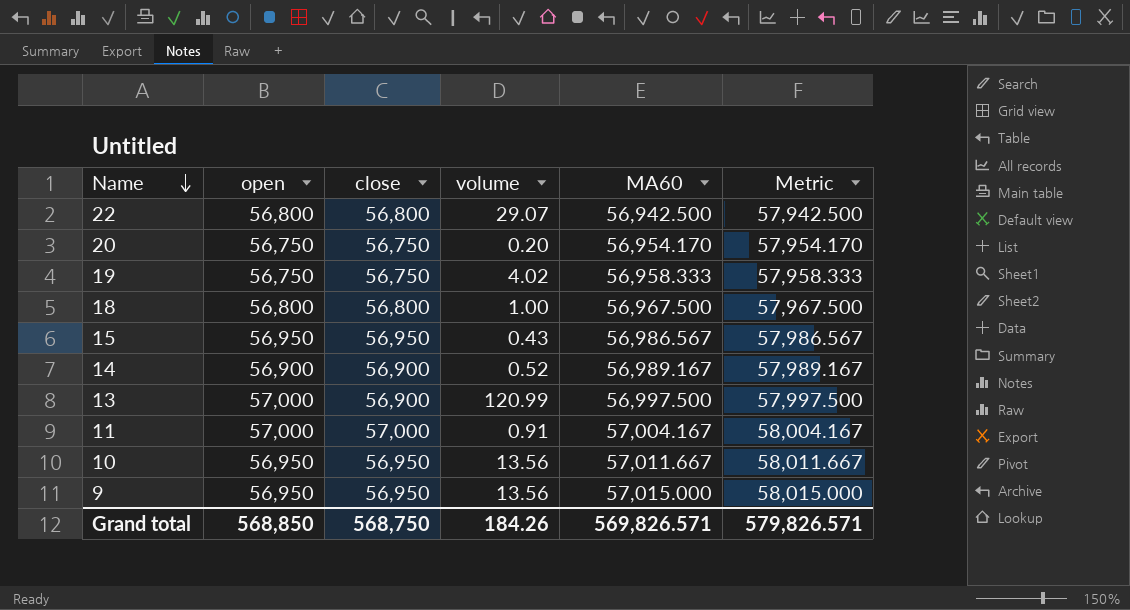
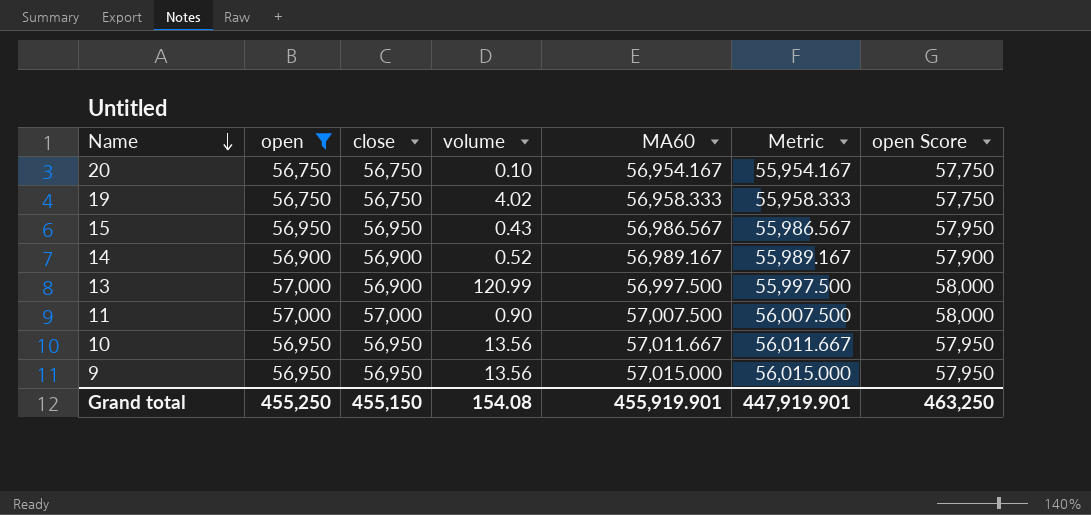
filter: none -> open != 56,800
column Metric | formula: [MA60] + 1000 -> [MA60] - 1000
column open Score | formula: none -> [open] + 1000
20 | volume: 0.20 -> 0.10
20 | MA60: 56,954.170 -> 56,954.167
11 | volume: 0.91 -> 0.90
11 | MA60: 57,004.167 -> 57,007.500
Grand total | open: 568,850 -> 455,250
Grand total | close: 568,750 -> 455,150
Grand total | volume: 184.26 -> 154.08
Grand total | MA60: 569,826.571 -> 455,919.901
Grand total | Metric: 579,826.571 -> 447,919.901

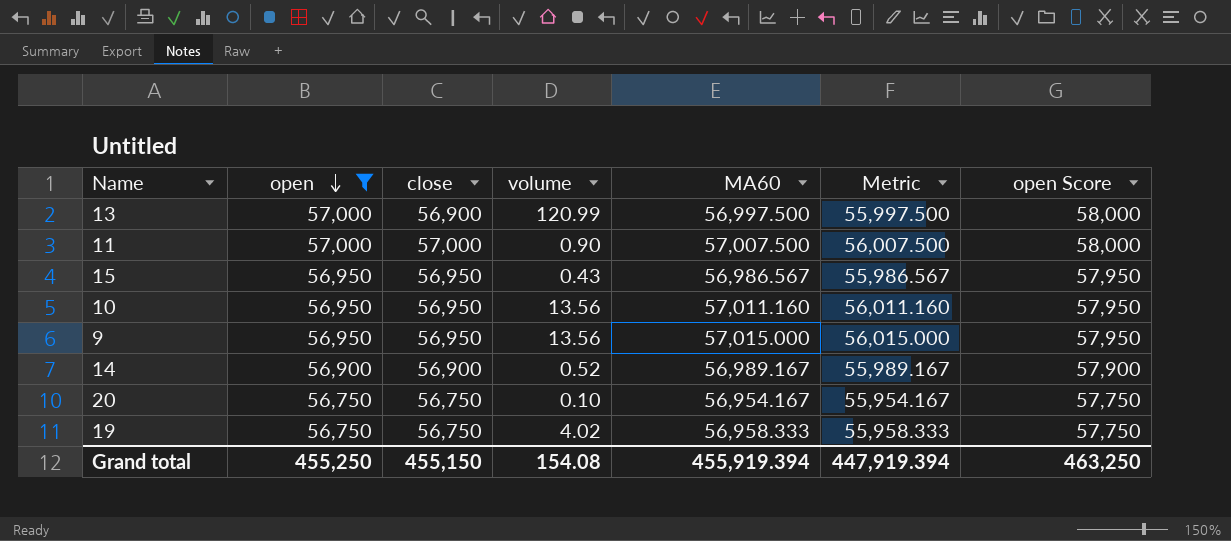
row order: Name descending -> open descending
10 | MA60: 57,011.667 -> 57,011.160
10 | Metric: 56,011.667 -> 56,011.160
Grand total | MA60: 455,919.901 -> 455,919.394
Grand total | Metric: 447,919.901 -> 447,919.394

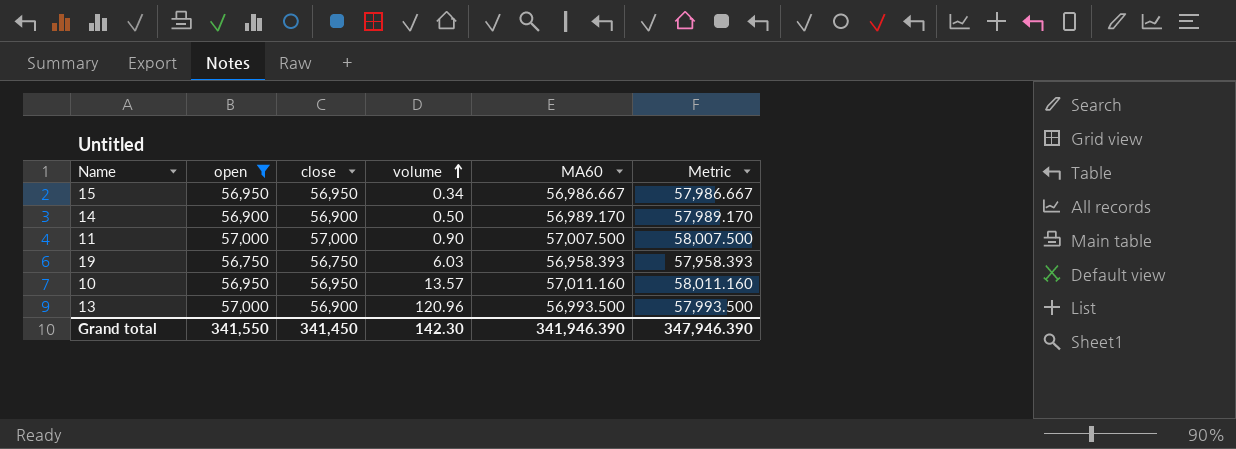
row order: open descending -> volume ascending
column open Score | formula: [open] + 1000 -> none
column Metric | formula: [MA60] - 1000 -> [MA60] + 1000
row 9: 56,950 | 56,950 | 13.56 | 57,015.000 | 56,015.000 | 57,950 -> none
row 20: 56,750 | 56,750 | 0.10 | 56,954.167 | 55,954.167 | 57,750 -> none
15 | volume: 0.43 -> 0.34
15 | MA60: 56,986.567 -> 56,986.667
14 | volume: 0.52 -> 0.50
14 | MA60: 56,989.167 -> 56,989.170
19 | volume: 4.02 -> 6.03
19 | MA60: 56,958.333 -> 56,958.393
10 | volume: 13.56 -> 13.57
13 | volume: 120.99 -> 120.96
13 | MA60: 56,997.500 -> 56,993.500
Grand total | open: 455,250 -> 341,550
Grand total | close: 455,150 -> 341,450
Grand total | volume: 154.08 -> 142.30
Grand total | MA60: 455,919.394 -> 341,946.390
Grand total | Metric: 447,919.394 -> 347,946.390

